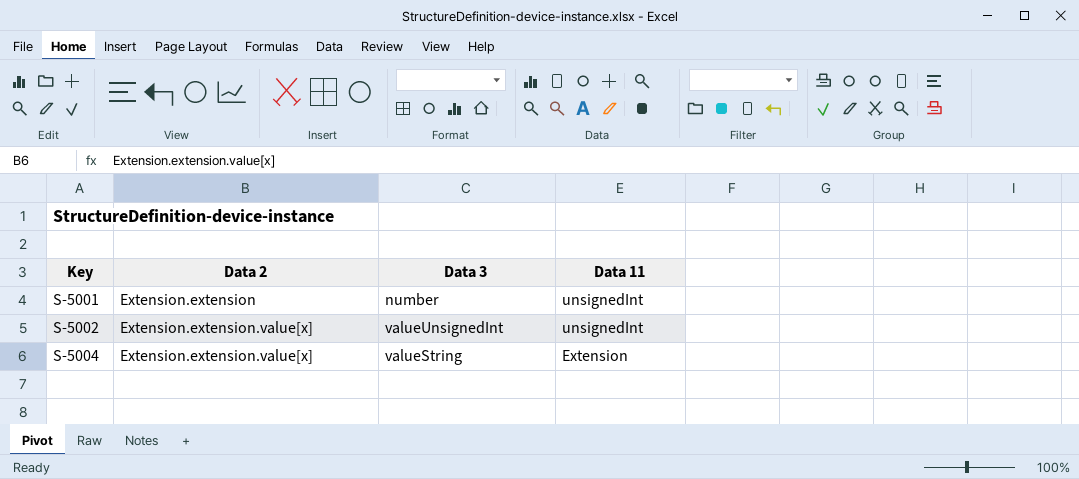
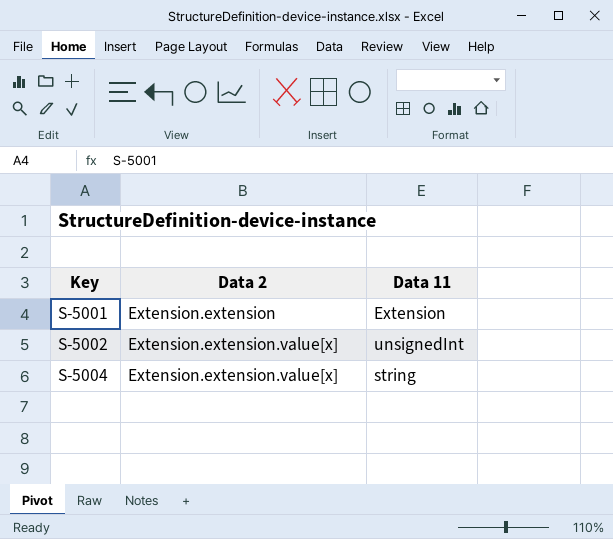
column Data 3 | position: 3 -> none
S-5001 | Data 11: unsignedInt -> Extension
S-5004 | Data 11: Extension -> string

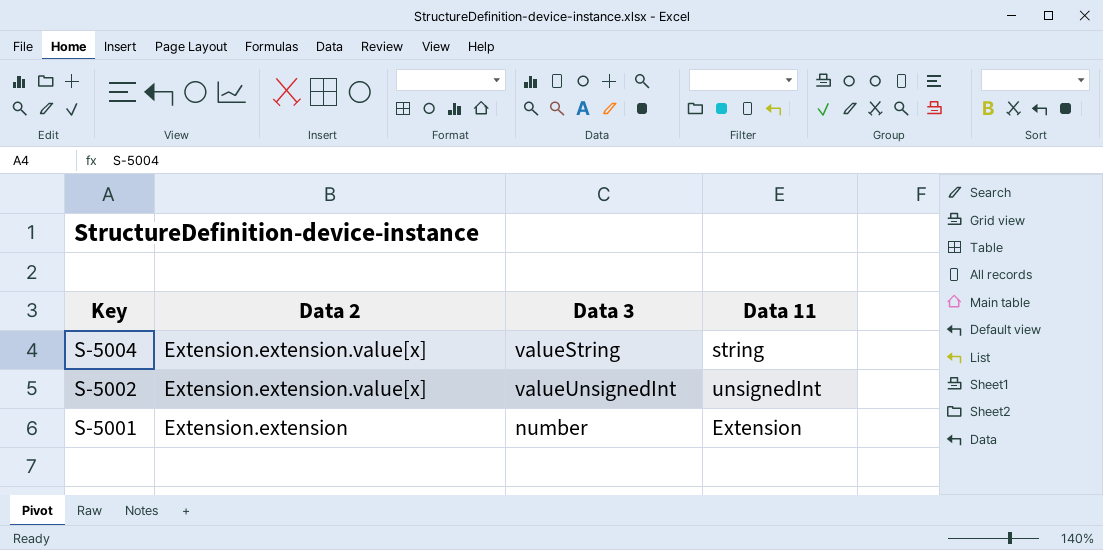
row order: Key ascending -> Key descending
column Data 3 | position: none -> 3

